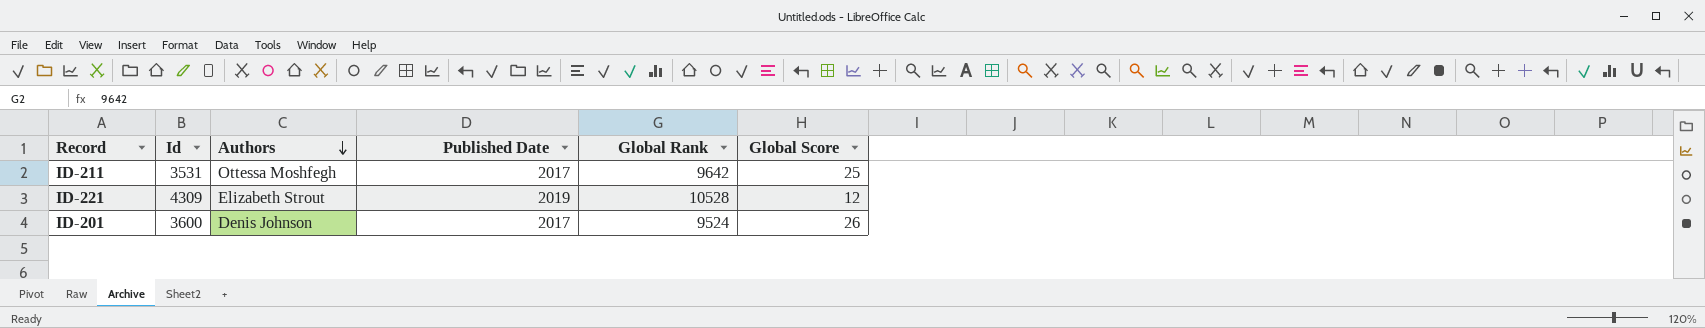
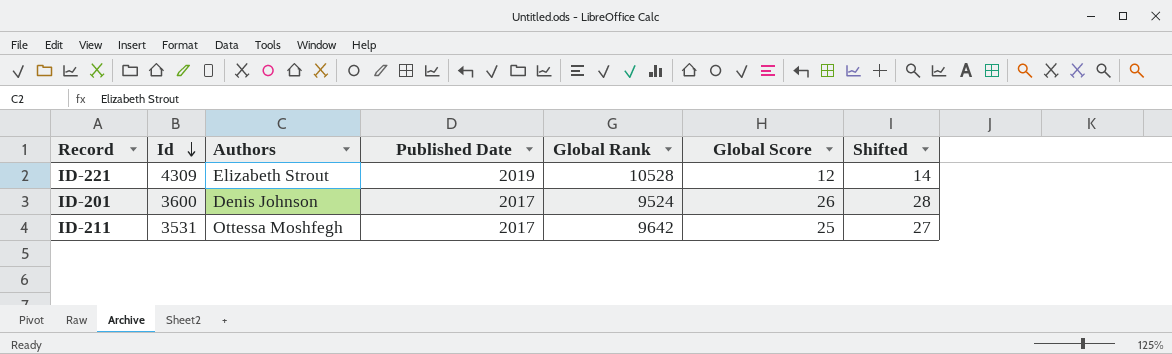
row order: Authors descending -> Id descending
column Shifted | formula: none -> [Global Score] + 2

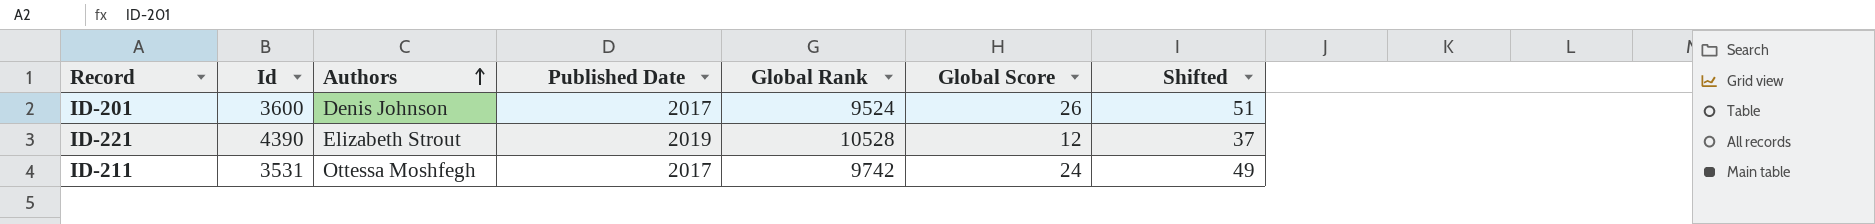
row order: Id descending -> Authors ascending
column Shifted | formula: [Global Score] + 2 -> [Global Score] + 25
ID-221 | Id: 4309 -> 4390
ID-211 | Global Rank: 9642 -> 9742
ID-211 | Global Score: 25 -> 24

